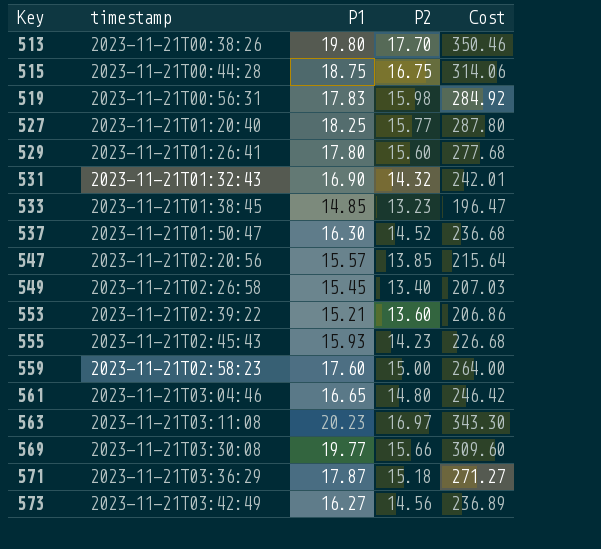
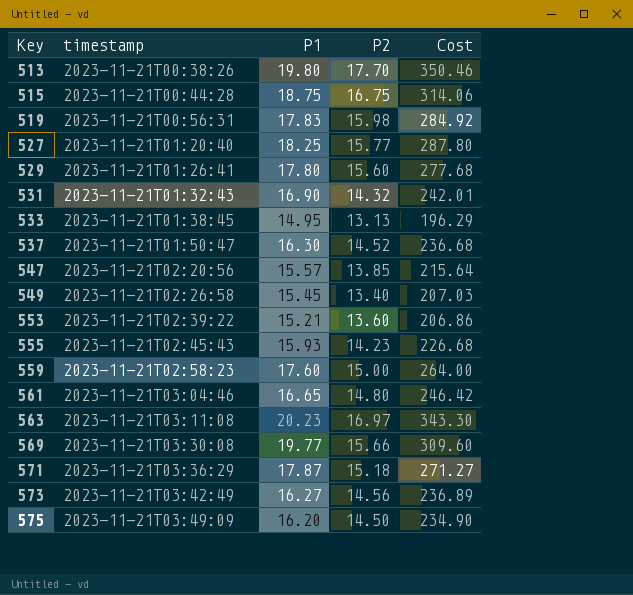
533 | P1: 14.85 -> 14.95
533 | P2: 13.23 -> 13.13
533 | Cost: 196.47 -> 196.29
row 575: none -> 2023-11-21T03:49:09 | 16.20 | 14.50 | 234.90

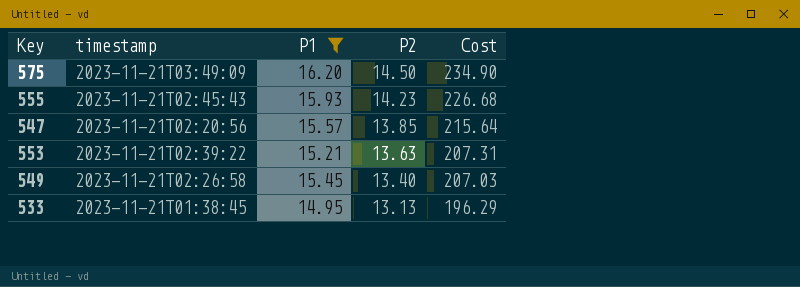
filter: none -> P1 <= 16.20
row order: Key ascending -> P2 descending
553 | P2: 13.60 -> 13.63
553 | Cost: 206.86 -> 207.31

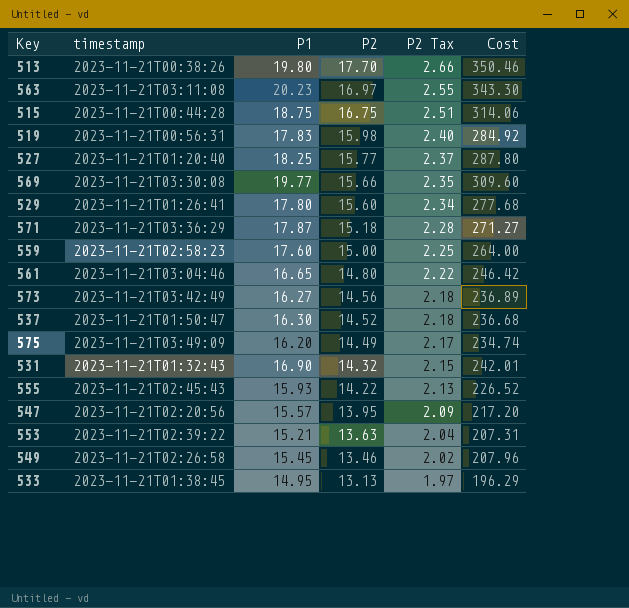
filter: P1 <= 16.20 -> none
column P2 Tax | formula: none -> [P2] * 0.15
575 | P2: 14.50 -> 14.49
575 | Cost: 234.90 -> 234.74
555 | P2: 14.23 -> 14.22
555 | Cost: 226.68 -> 226.52
547 | P2: 13.85 -> 13.95
547 | Cost: 215.64 -> 217.20
549 | P2: 13.40 -> 13.46
549 | Cost: 207.03 -> 207.96

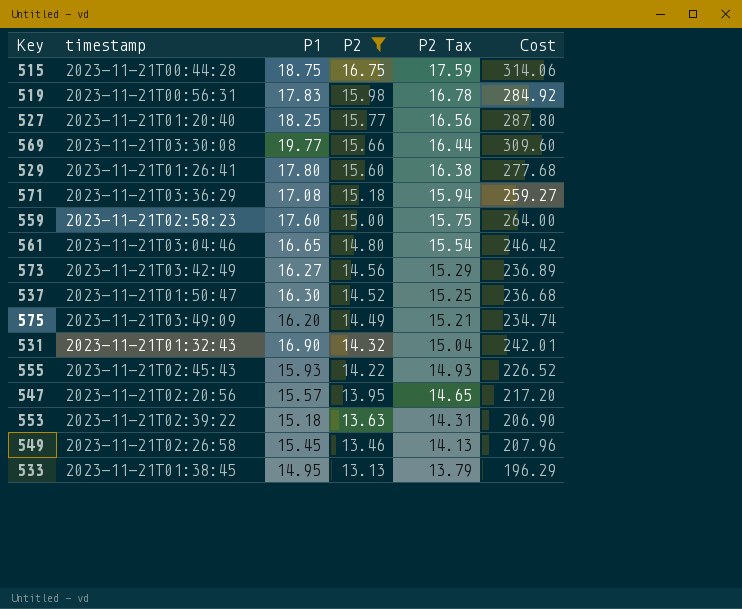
filter: none -> P2 <= 16.75
column P2 Tax | formula: [P2] * 0.15 -> [P2] * 1.05
571 | P1: 17.87 -> 17.08
571 | Cost: 271.27 -> 259.27
553 | P1: 15.21 -> 15.18
553 | Cost: 207.31 -> 206.90

